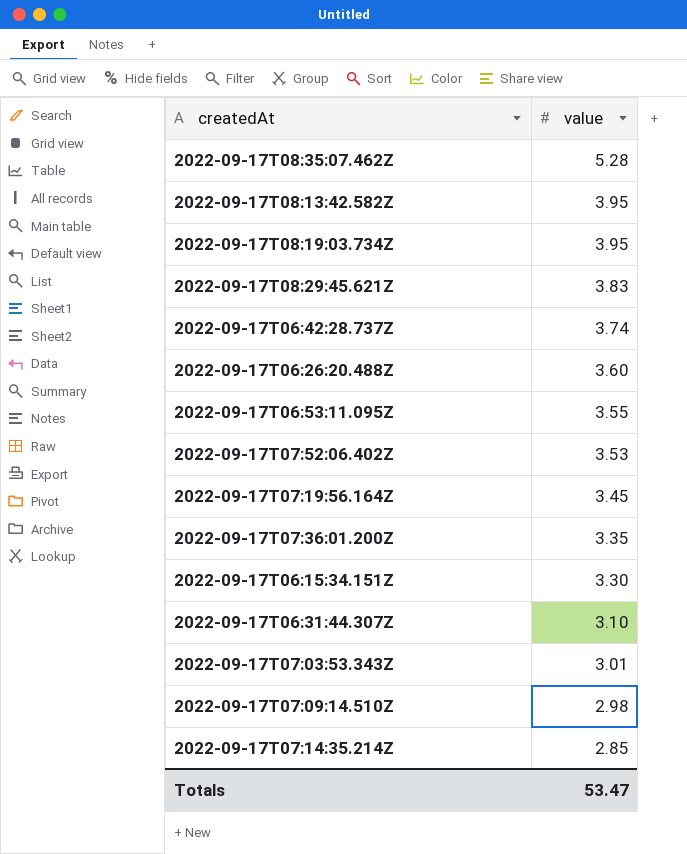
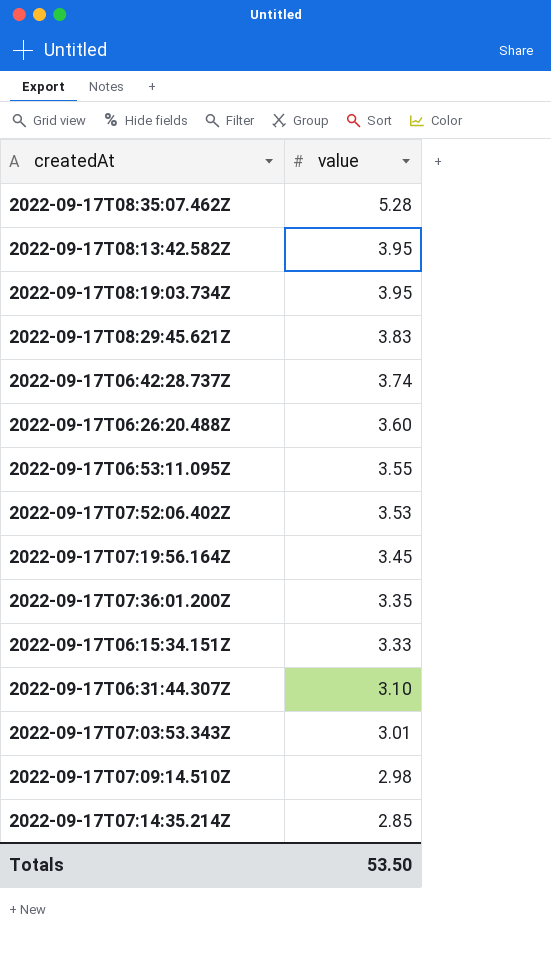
2022-09-17T06:15:34.151Z | value: 3.30 -> 3.33
Totals | value: 53.47 -> 53.50

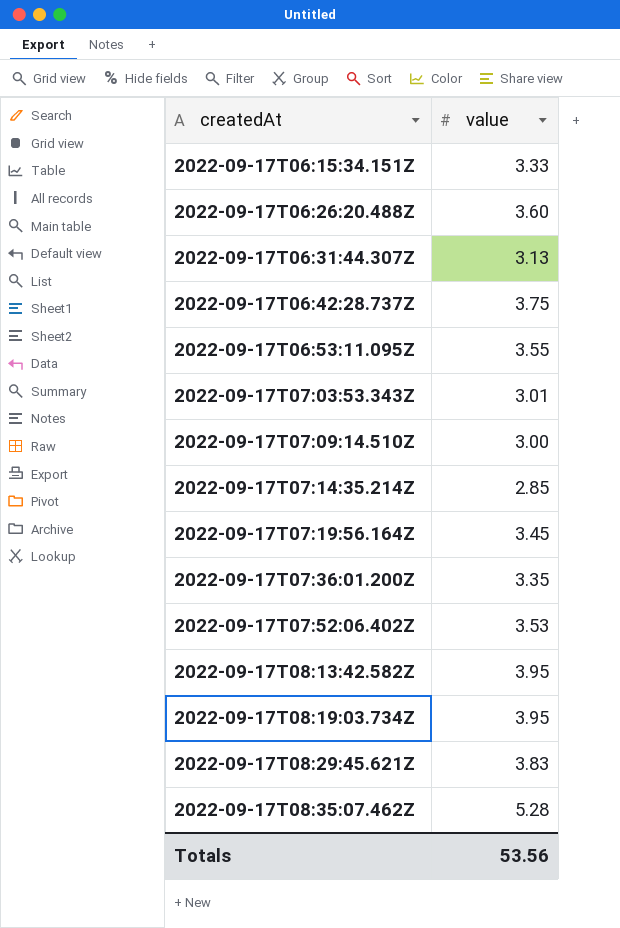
row order: value descending -> createdAt ascending
2022-09-17T06:31:44.307Z | value: 3.10 -> 3.13
2022-09-17T06:42:28.737Z | value: 3.74 -> 3.75
2022-09-17T07:09:14.510Z | value: 2.98 -> 3.00
Totals | value: 53.50 -> 53.56

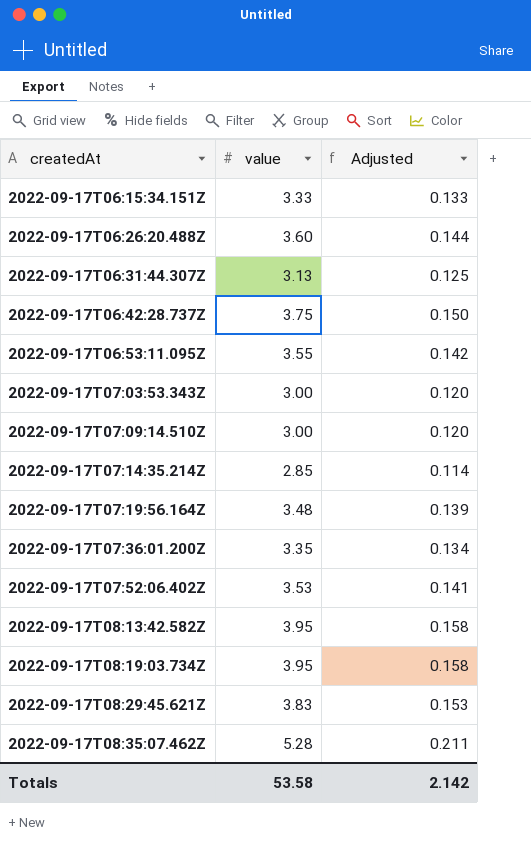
column Adjusted | formula: none -> [value] * 0.04
2022-09-17T07:03:53.343Z | value: 3.01 -> 3.00
2022-09-17T07:19:56.164Z | value: 3.45 -> 3.48
Totals | value: 53.56 -> 53.58

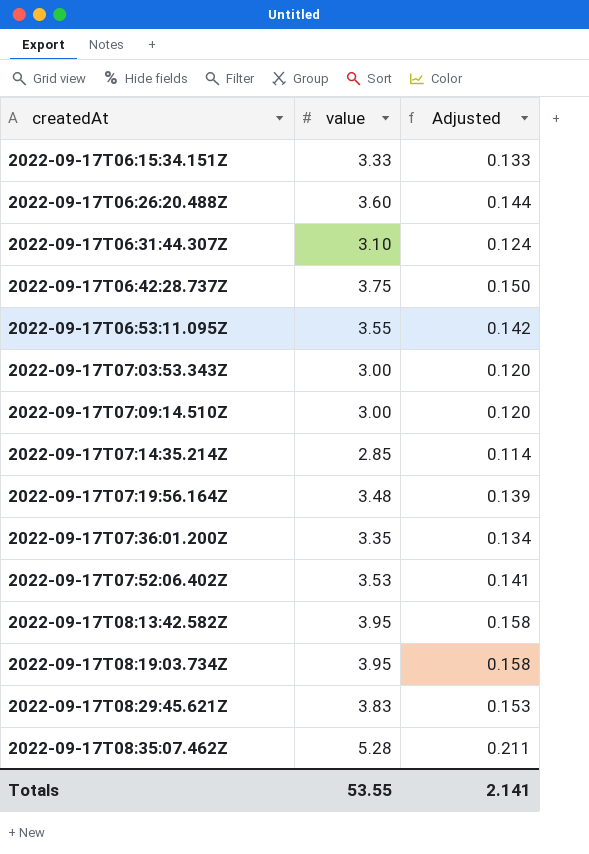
2022-09-17T06:31:44.307Z | value: 3.13 -> 3.10
2022-09-17T06:31:44.307Z | Adjusted: 0.125 -> 0.124
Totals | value: 53.58 -> 53.55
Totals | Adjusted: 2.142 -> 2.141

